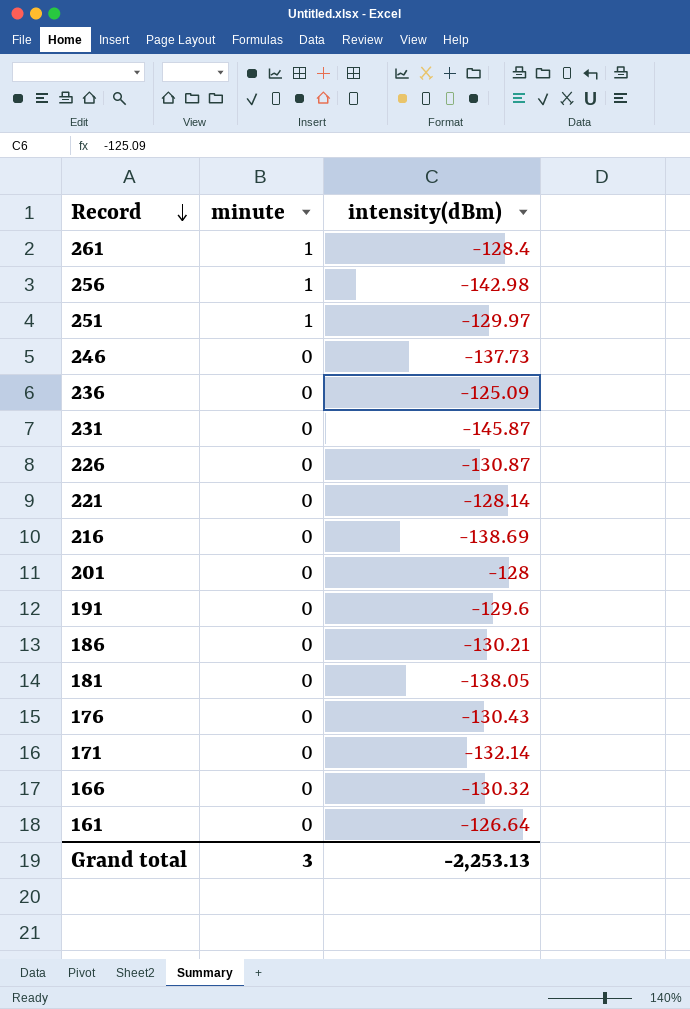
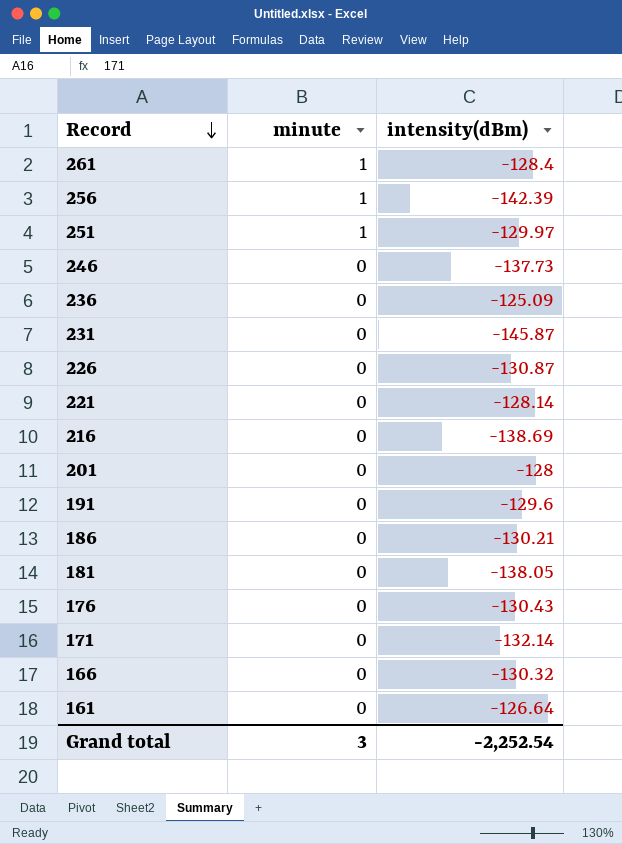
256 | intensity(dBm): -142.98 -> -142.39
Grand total | intensity(dBm): -2,253.13 -> -2,252.54

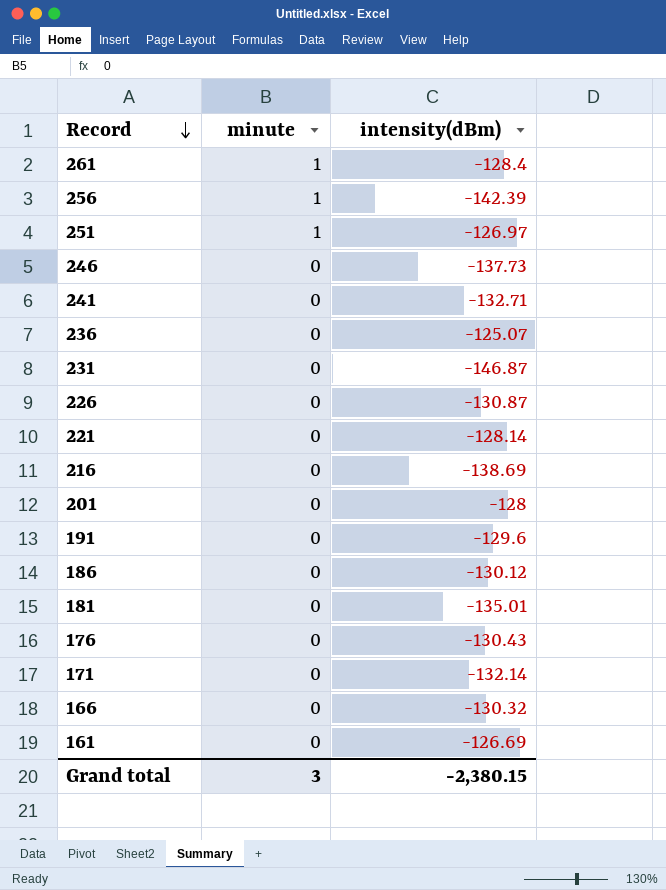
251 | intensity(dBm): -129.97 -> -126.97
row 241: none -> 0 | -132.71
236 | intensity(dBm): -125.09 -> -125.07
231 | intensity(dBm): -145.87 -> -146.87
186 | intensity(dBm): -130.21 -> -130.12
181 | intensity(dBm): -138.05 -> -135.01
161 | intensity(dBm): -126.64 -> -126.69
Grand total | intensity(dBm): -2,252.54 -> -2,380.15

